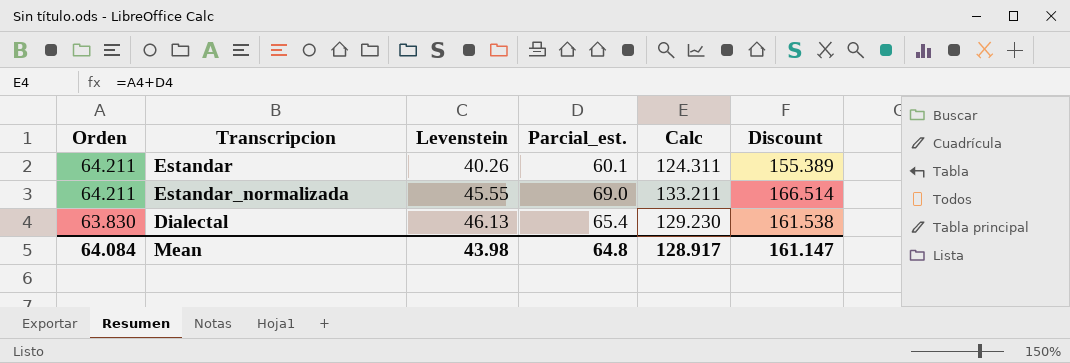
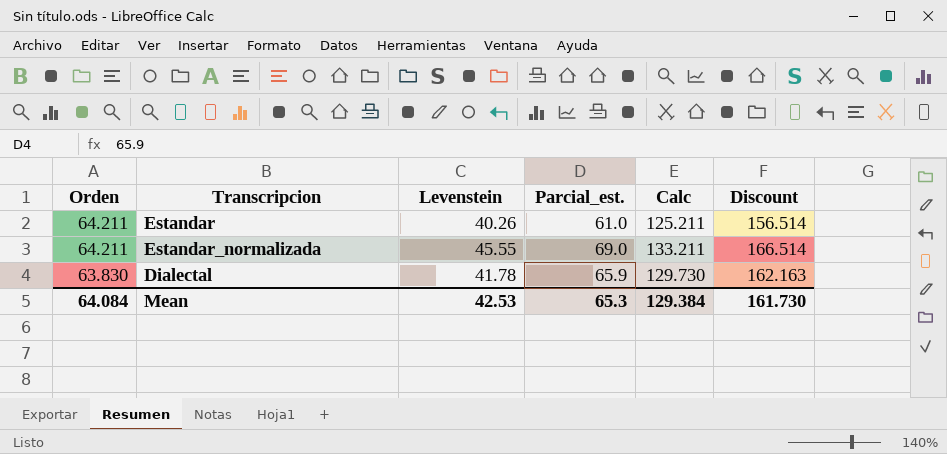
Estandar | Parcial_est.: 60.1 -> 61.0
Estandar | Calc: 124.311 -> 125.211
Estandar | Discount: 155.389 -> 156.514
Dialectal | Levenstein: 46.13 -> 41.78
Dialectal | Parcial_est.: 65.4 -> 65.9
Dialectal | Calc: 129.230 -> 129.730
Dialectal | Discount: 161.538 -> 162.163
Mean | Levenstein: 43.98 -> 42.53
Mean | Parcial_est.: 64.8 -> 65.3
Mean | Calc: 128.917 -> 129.384
Mean | Discount: 161.147 -> 161.730

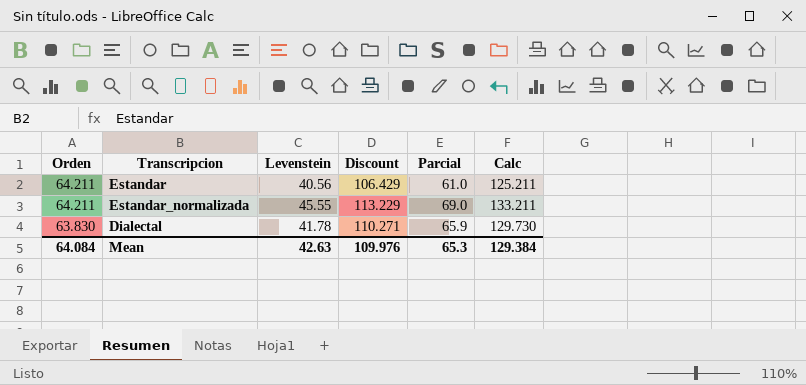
column Discount | formula: [Calc] * 1.25 -> [Calc] * 0.85
column Discount | position: 6 -> 4
column name: Parcial_est. -> Parcial
Estandar | Levenstein: 40.26 -> 40.56
Mean | Levenstein: 42.53 -> 42.63
Mean | Discount: 161.730 -> 109.976

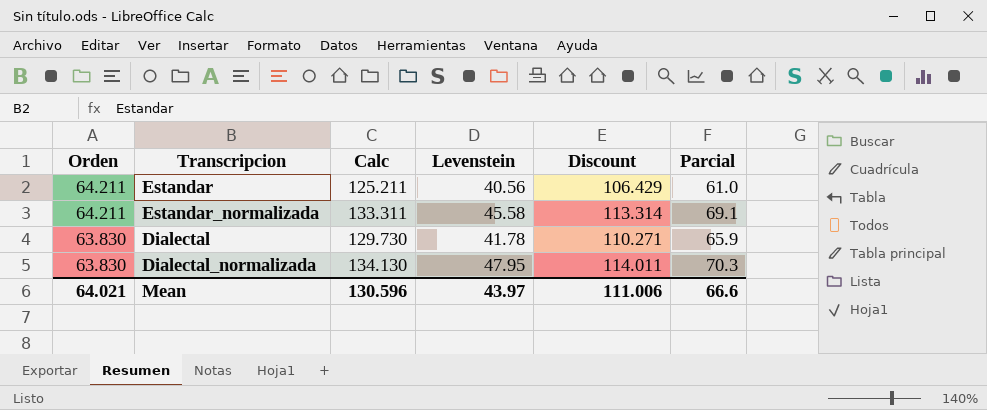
column Calc | position: 6 -> 3
Estandar_normalizada | Calc: 133.211 -> 133.311
Estandar_normalizada | Levenstein: 45.55 -> 45.58
Estandar_normalizada | Discount: 113.229 -> 113.314
Estandar_normalizada | Parcial: 69.0 -> 69.1
row Dialectal_normalizada: none -> 63.830 | 134.130 | 47.95 | 114.011 | 70.3
Mean | Orden: 64.084 -> 64.021
Mean | Calc: 129.384 -> 130.596
Mean | Levenstein: 42.63 -> 43.97
Mean | Discount: 109.976 -> 111.006
Mean | Parcial: 65.3 -> 66.6

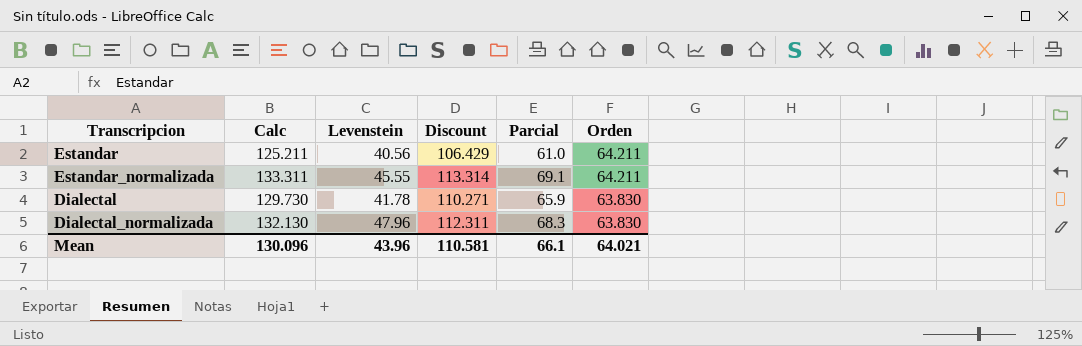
column Orden | position: 1 -> 6
Estandar_normalizada | Levenstein: 45.58 -> 45.55
Dialectal_normalizada | Calc: 134.130 -> 132.130
Dialectal_normalizada | Levenstein: 47.95 -> 47.96
Dialectal_normalizada | Discount: 114.011 -> 112.311
Dialectal_normalizada | Parcial: 70.3 -> 68.3
Mean | Calc: 130.596 -> 130.096
Mean | Levenstein: 43.97 -> 43.96
Mean | Discount: 111.006 -> 110.581
Mean | Parcial: 66.6 -> 66.1

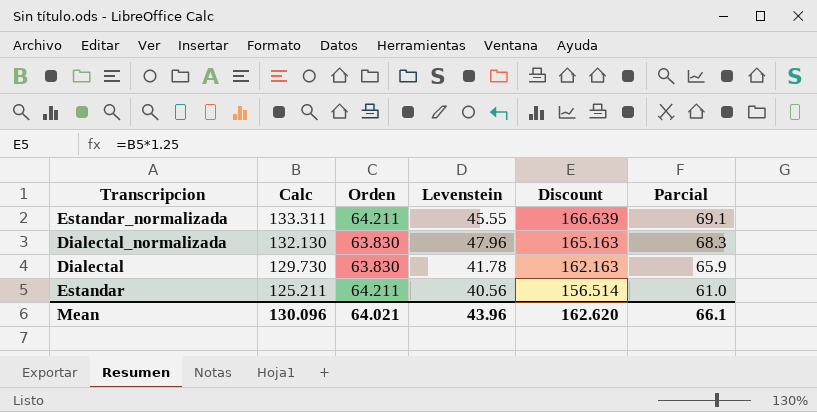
row order: Orden descending -> Calc descending
column Orden | position: 6 -> 3
column Discount | formula: [Calc] * 0.85 -> [Calc] * 1.25
Mean | Discount: 110.581 -> 162.620

